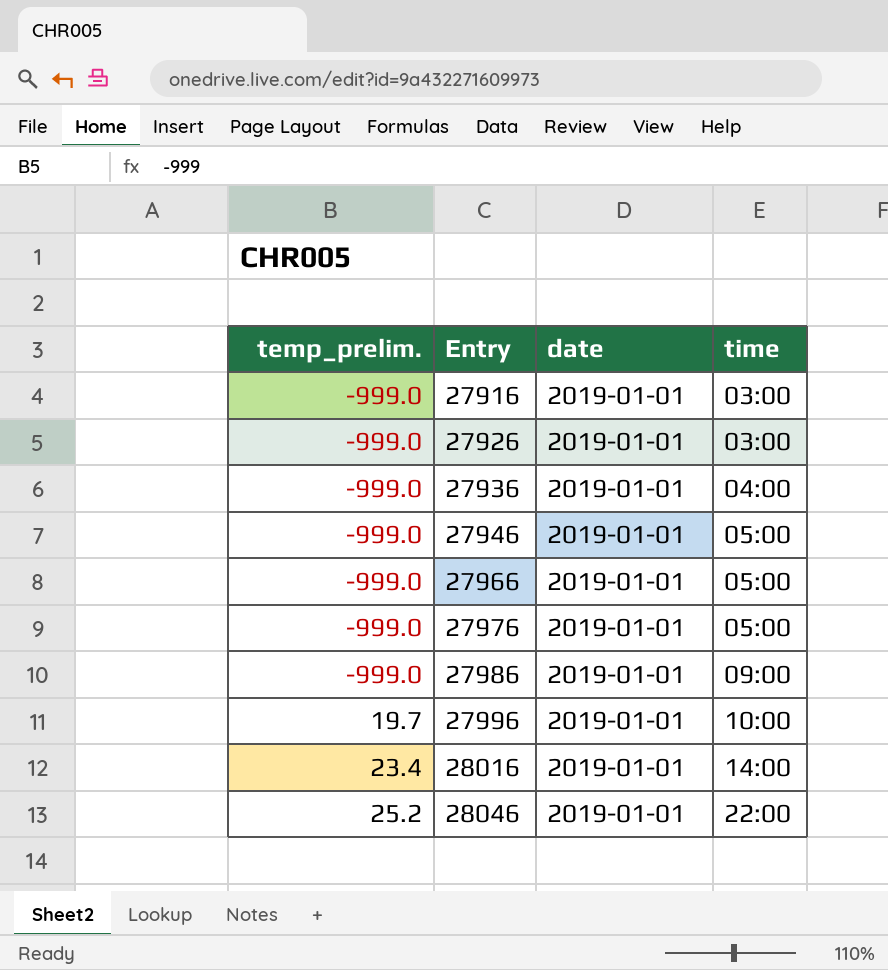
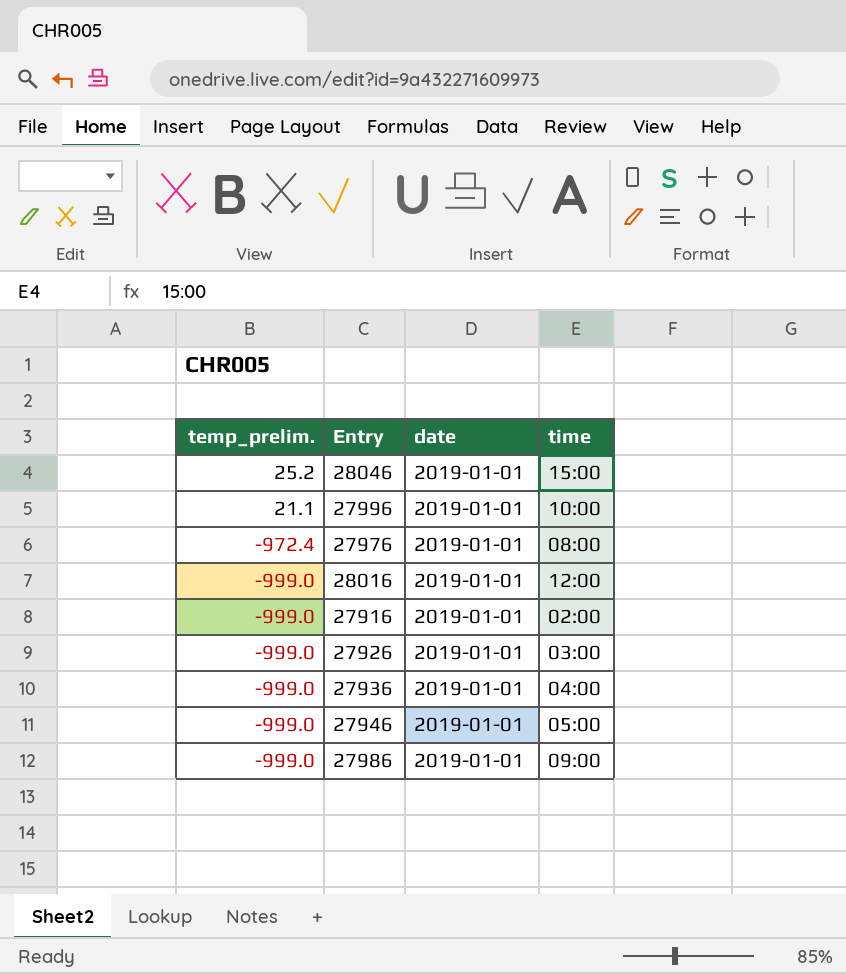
row order: temp_prelim. ascending -> temp_prelim. descending
row 27966: -999.0 | 2019-01-01 | 05:00 -> none
28046 | time: 22:00 -> 15:00
27996 | temp_prelim.: 19.7 -> 21.1
27976 | temp_prelim.: -999.0 -> -972.4
27976 | time: 05:00 -> 08:00
28016 | temp_prelim.: 23.4 -> -999.0
28016 | time: 14:00 -> 12:00
27916 | time: 03:00 -> 02:00

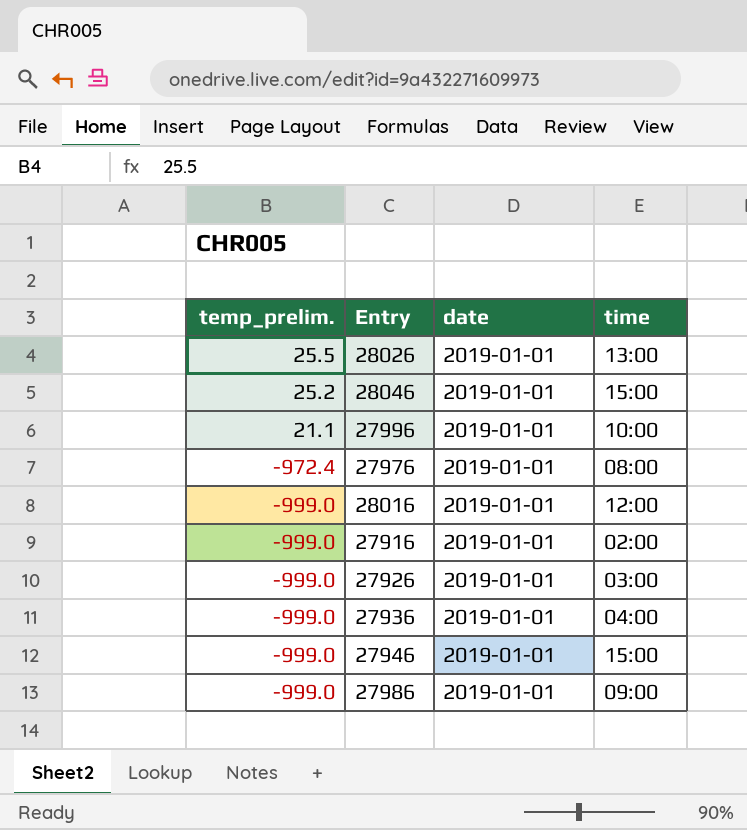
row 28026: none -> 25.5 | 2019-01-01 | 13:00
27946 | time: 05:00 -> 15:00

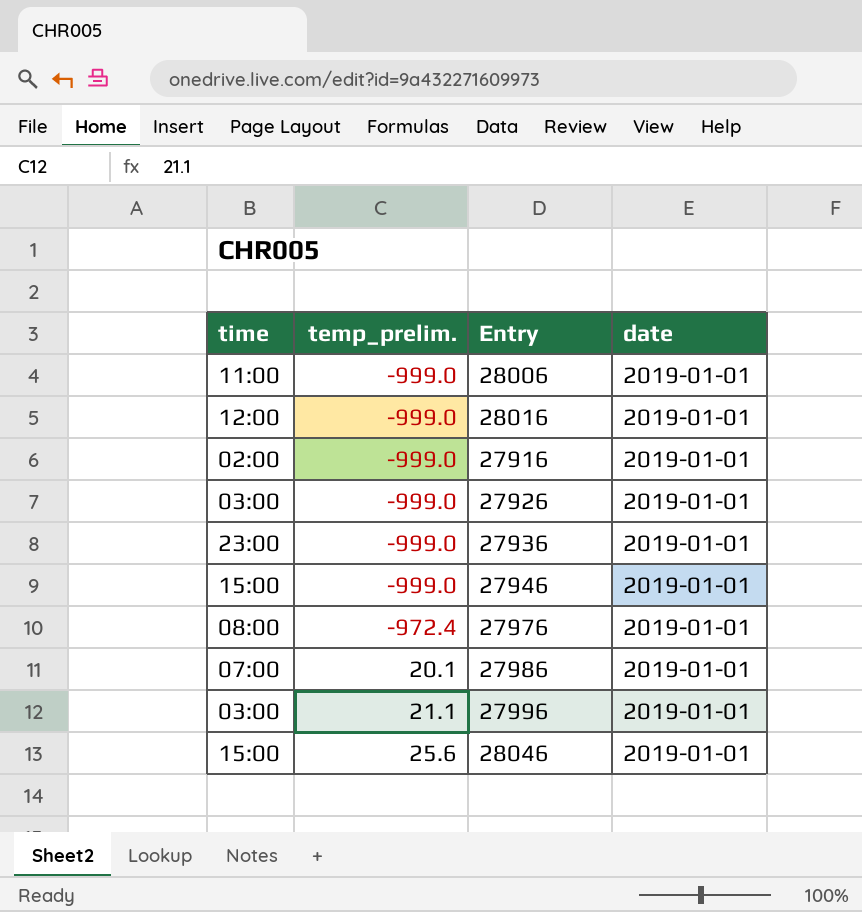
row order: temp_prelim. descending -> temp_prelim. ascending
column time | position: 4 -> 1
row 28026: 25.5 | 2019-01-01 | 13:00 -> none
row 28006: none -> 11:00 | -999.0 | 2019-01-01
27936 | time: 04:00 -> 23:00
27986 | time: 09:00 -> 07:00
27986 | temp_prelim.: -999.0 -> 20.1
27996 | time: 10:00 -> 03:00
28046 | temp_prelim.: 25.2 -> 25.6

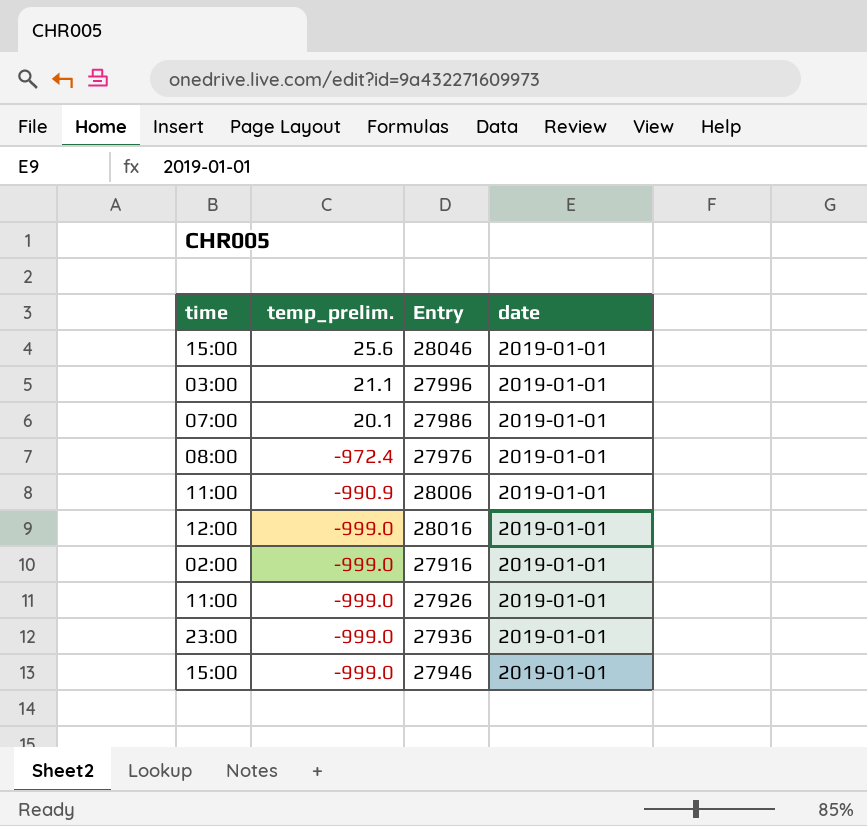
row order: temp_prelim. ascending -> temp_prelim. descending
28006 | temp_prelim.: -999.0 -> -990.9
27926 | time: 03:00 -> 11:00

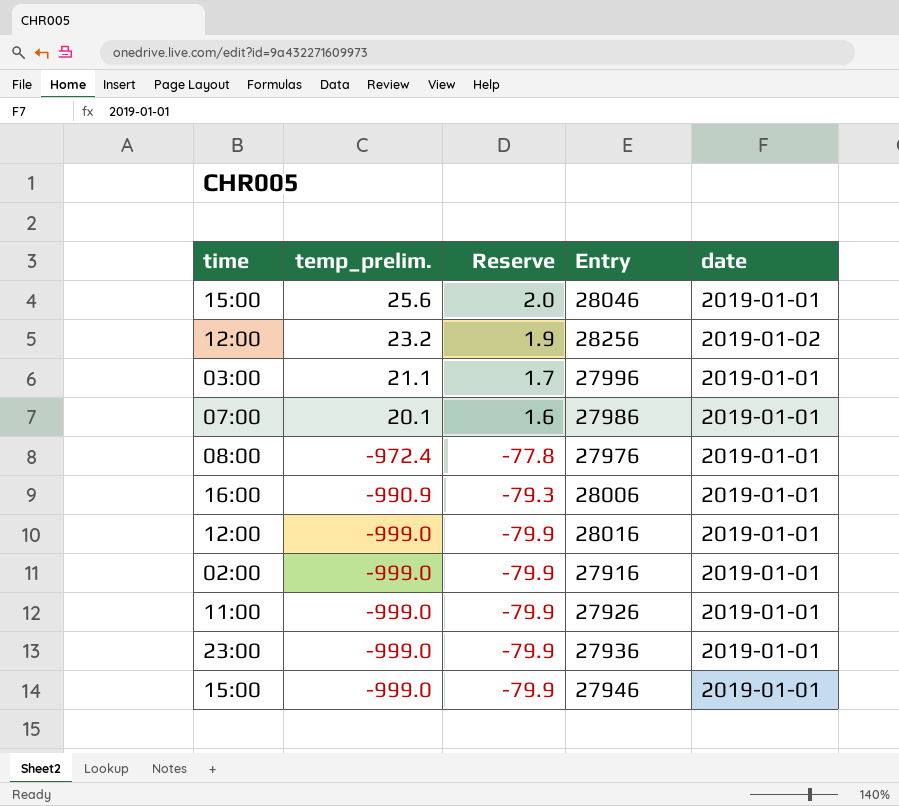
column Reserve | formula: none -> [temp_prelim.] * 0.08
row 28256: none -> 12:00 | 23.2 | 1.9 | 2019-01-02
28006 | time: 11:00 -> 16:00

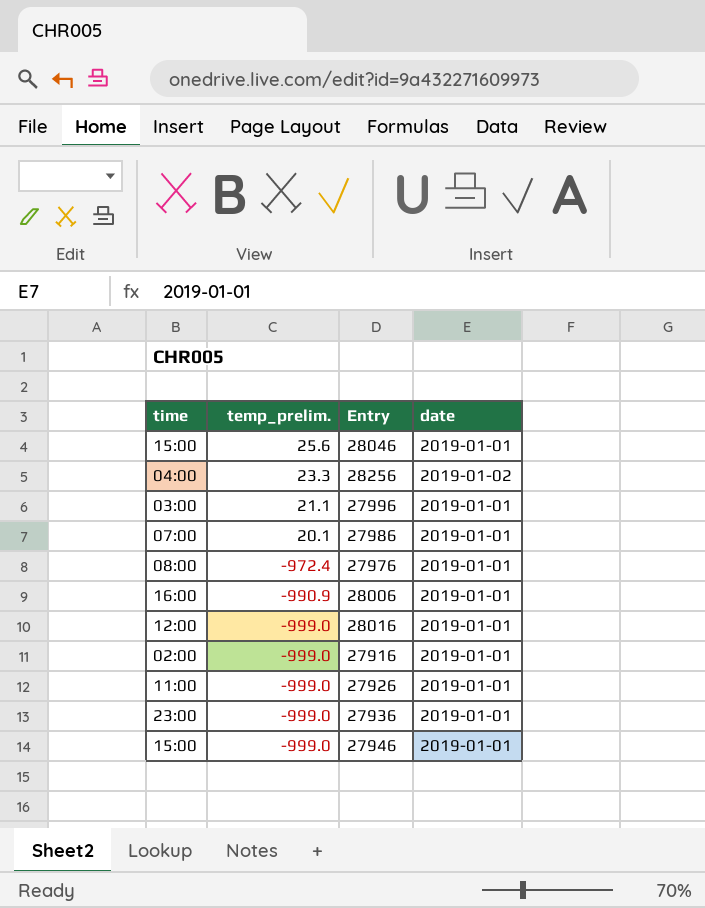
column Reserve | formula: [temp_prelim.] * 0.08 -> none
28256 | time: 12:00 -> 04:00
28256 | temp_prelim.: 23.2 -> 23.3

